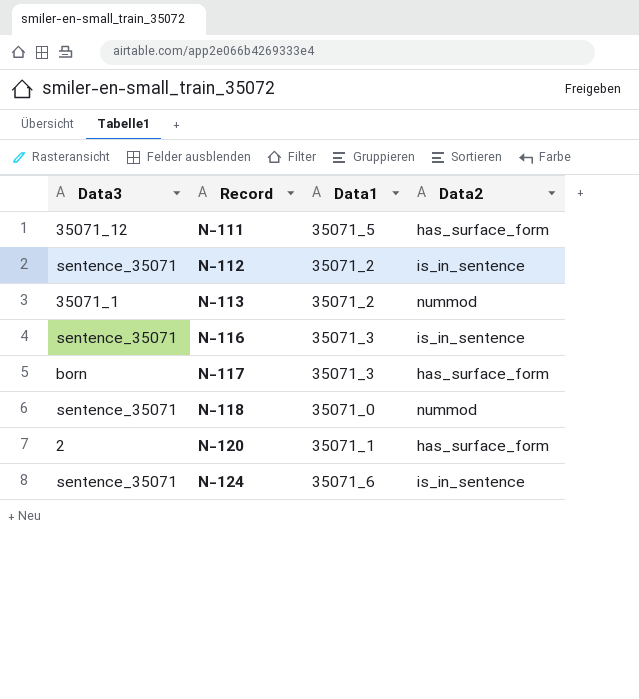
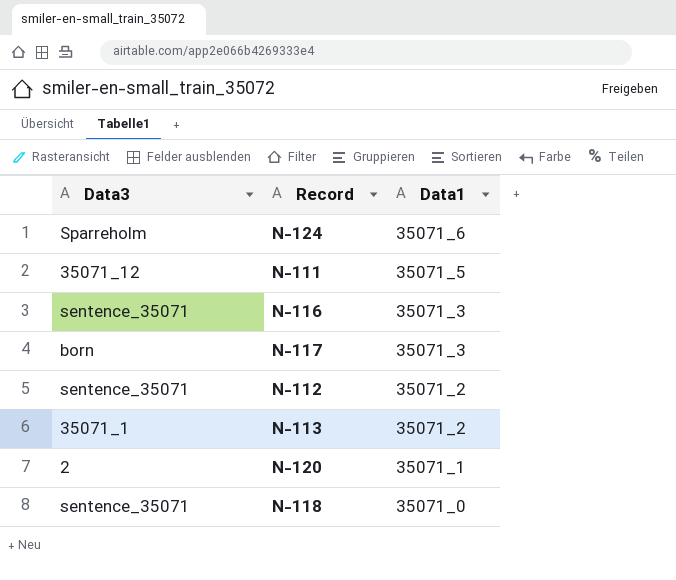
row order: Record ascending -> Data1 descending
column Data2 | position: 4 -> none
N-124 | Data3: sentence_35071 -> Sparreholm

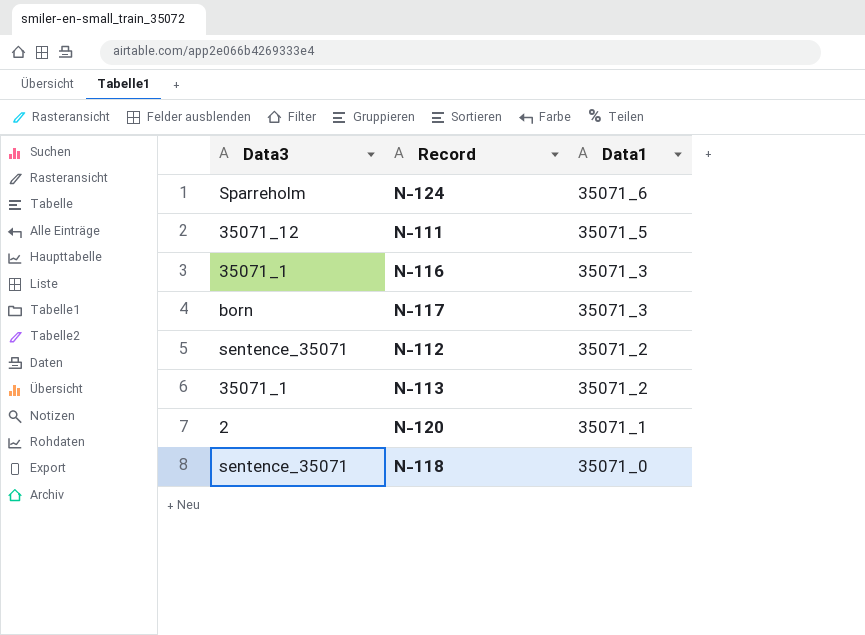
N-116 | Data3: sentence_35071 -> 35071_1

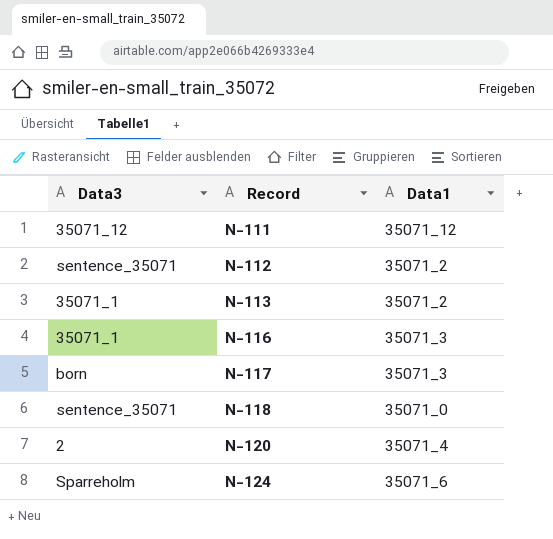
row order: Data1 descending -> Record ascending
N-111 | Data1: 35071_5 -> 35071_12
N-120 | Data1: 35071_1 -> 35071_4

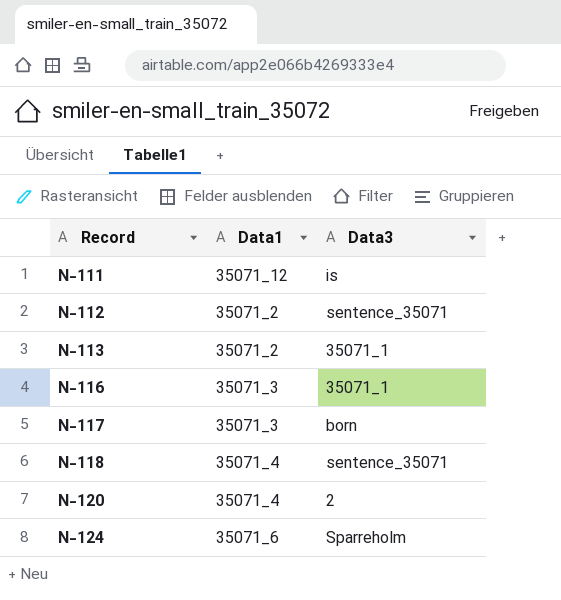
column Data3 | position: 1 -> 3
N-111 | Data3: 35071_12 -> is
N-118 | Data1: 35071_0 -> 35071_4

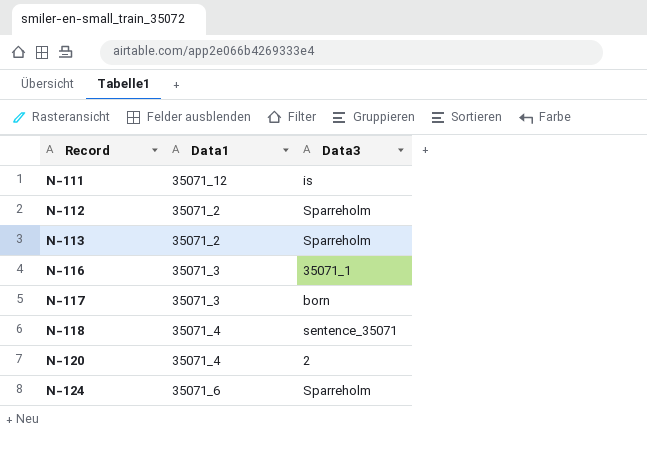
N-112 | Data3: sentence_35071 -> Sparreholm
N-113 | Data3: 35071_1 -> Sparreholm

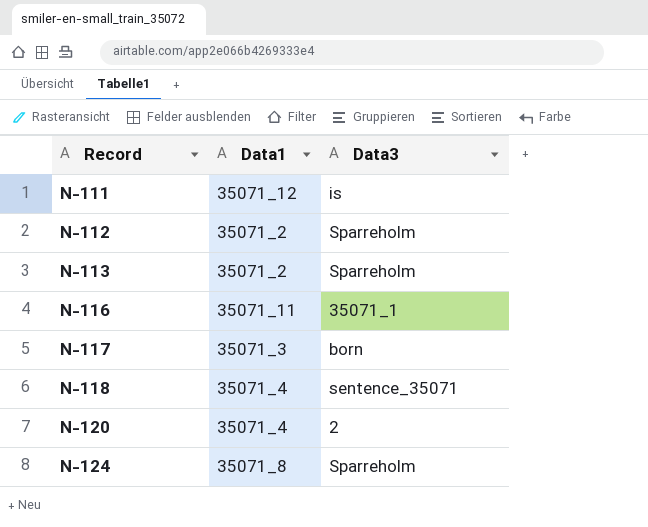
N-116 | Data1: 35071_3 -> 35071_11
N-124 | Data1: 35071_6 -> 35071_8

